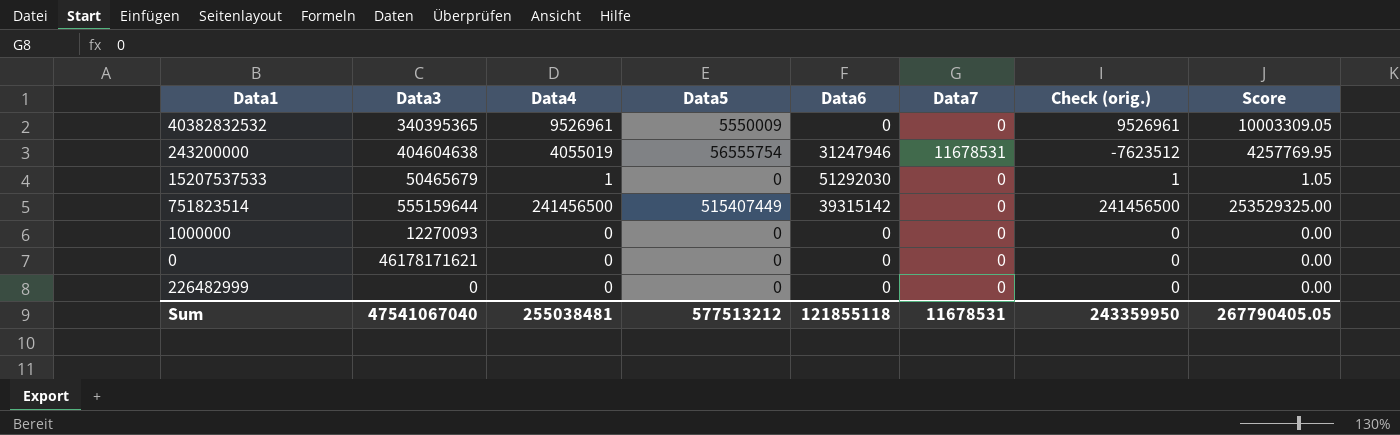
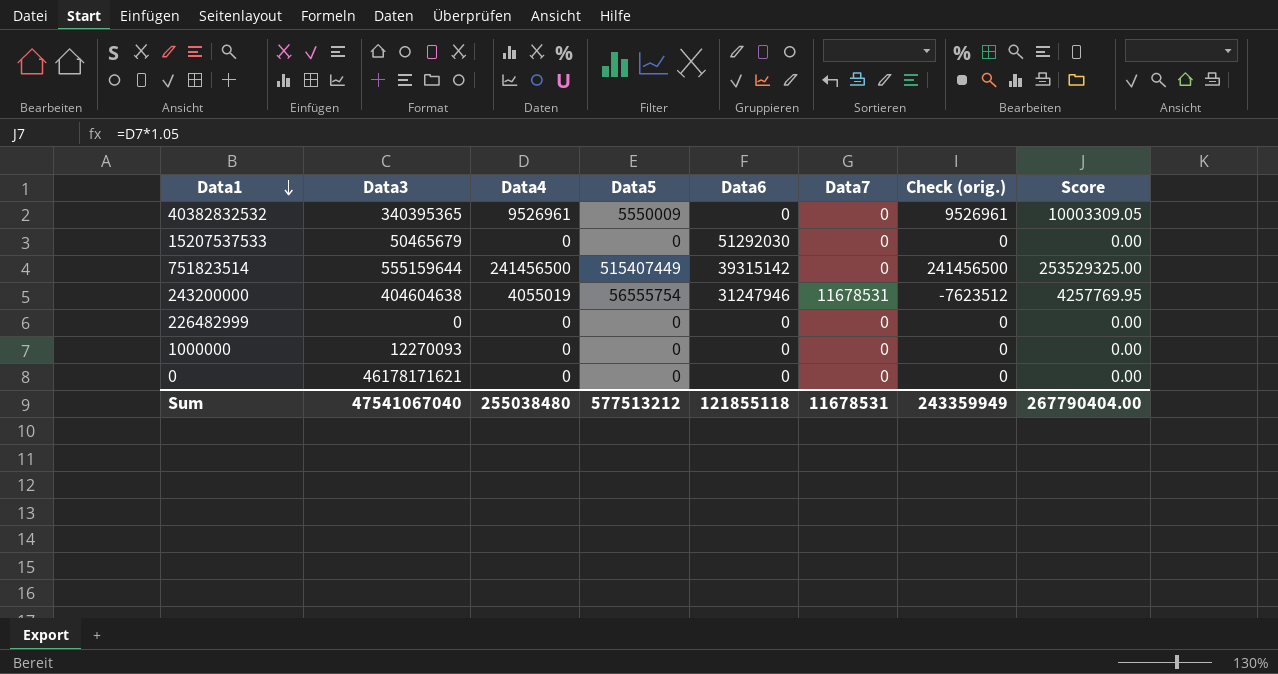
row order: none -> Data1 descending
15207537533 | Data4: 1 -> 0
15207537533 | Check (orig.): 1 -> 0
15207537533 | Score: 1.05 -> 0.00
Sum | Data4: 255038481 -> 255038480
Sum | Check (orig.): 243359950 -> 243359949
Sum | Score: 267790405.05 -> 267790404.00

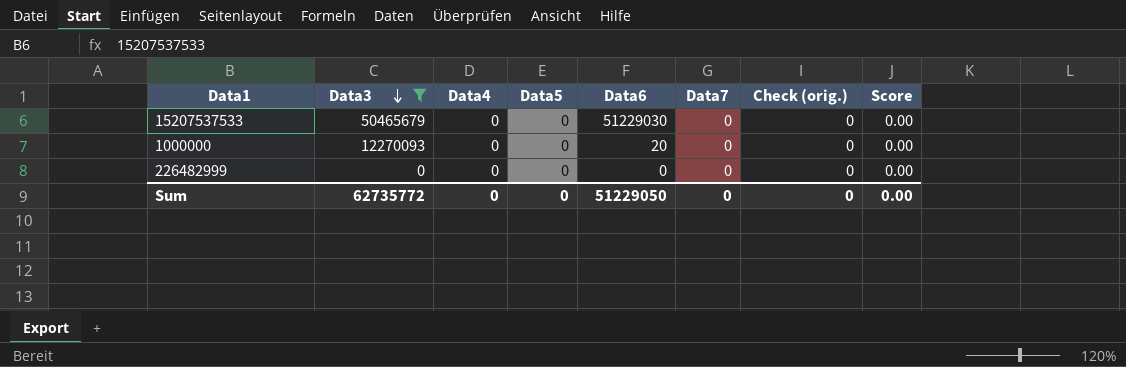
filter: none -> Data3 <= 50465679
row order: Data1 descending -> Data3 descending
15207537533 | Data6: 51292030 -> 51229030
1000000 | Data6: 0 -> 20
Sum | Data3: 47541067040 -> 62735772
Sum | Data4: 255038480 -> 0
Sum | Data5: 577513212 -> 0
Sum | Data6: 121855118 -> 51229050
Sum | Data7: 11678531 -> 0
Sum | Check (orig.): 243359949 -> 0
Sum | Score: 267790404.00 -> 0.00

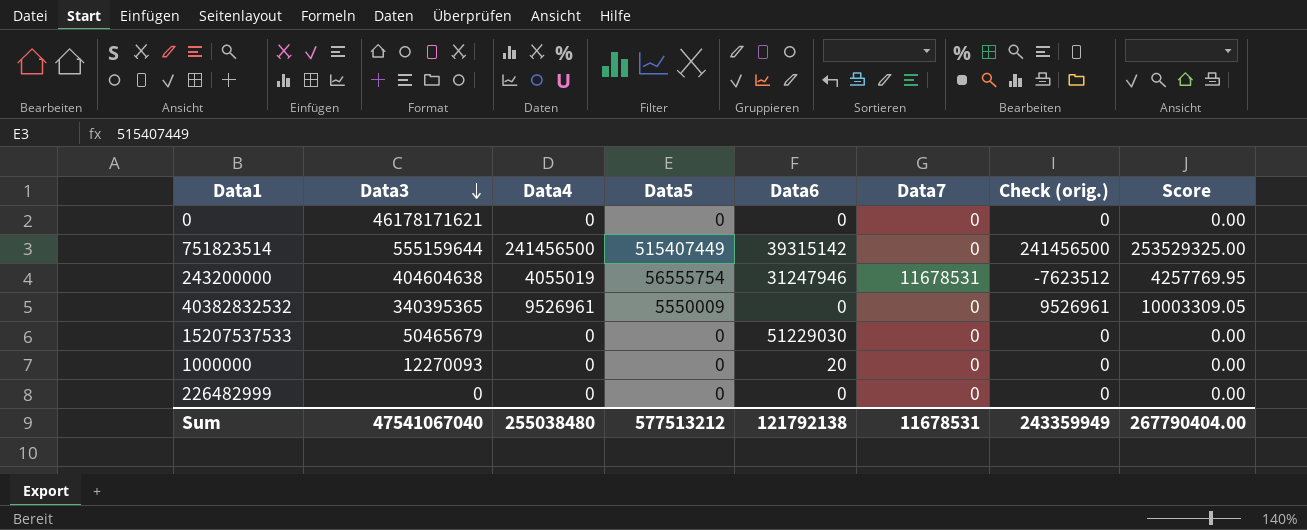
filter: Data3 <= 50465679 -> none
Sum | Data3: 62735772 -> 47541067040
Sum | Data4: 0 -> 255038480
Sum | Data5: 0 -> 577513212
Sum | Data6: 51229050 -> 121792138
Sum | Data7: 0 -> 11678531
Sum | Check (orig.): 0 -> 243359949
Sum | Score: 0.00 -> 267790404.00

